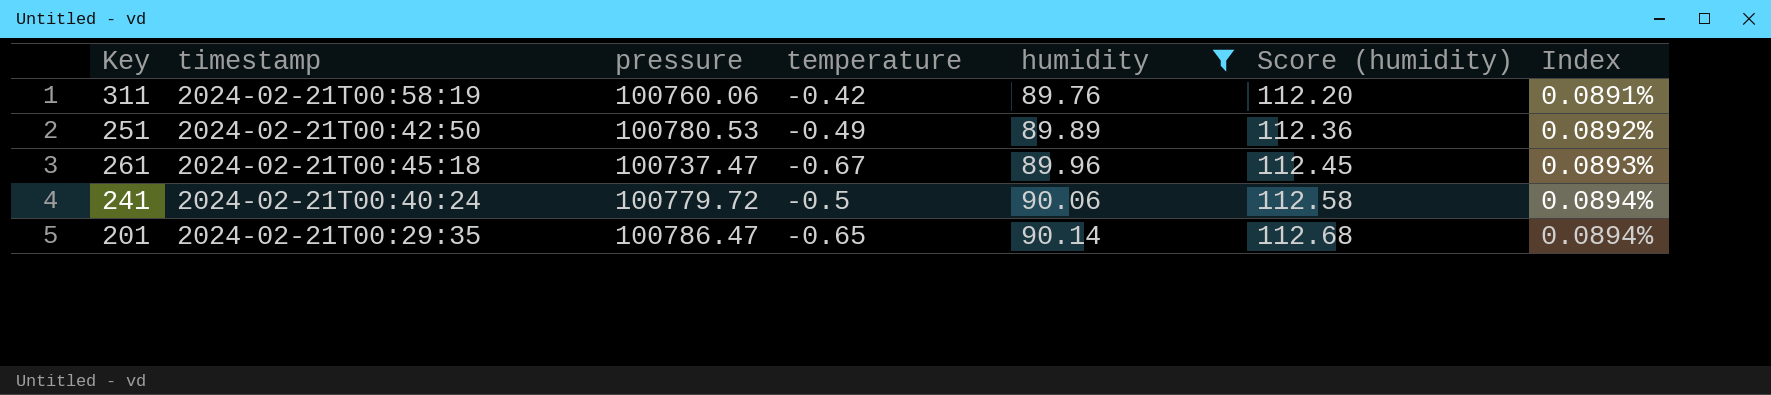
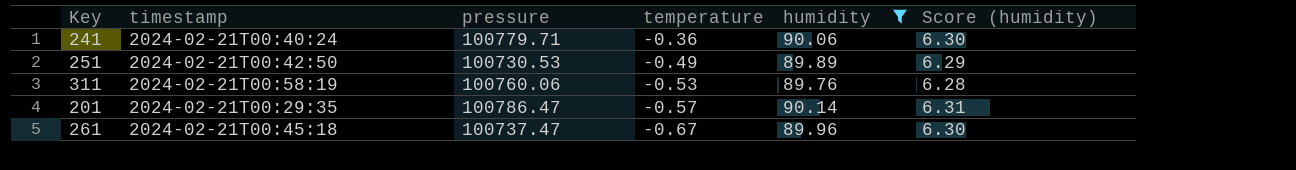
row order: humidity ascending -> temperature descending
column Index | formula: [humidity] / [pressure] -> none
column Score (humidity) | formula: [humidity] * 1.25 -> [humidity] * 0.07
241 | pressure: 100779.72 -> 100779.71
241 | temperature: -0.5 -> -0.36
251 | pressure: 100780.53 -> 100730.53
311 | temperature: -0.42 -> -0.53
201 | temperature: -0.65 -> -0.57

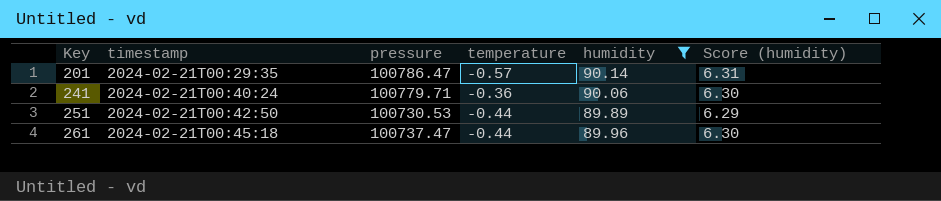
row order: temperature descending -> Key ascending
row 311: 2024-02-21T00:58:19 | 100760.06 | -0.53 | 89.76 | 6.28 -> none
251 | temperature: -0.49 -> -0.44
261 | temperature: -0.67 -> -0.44

